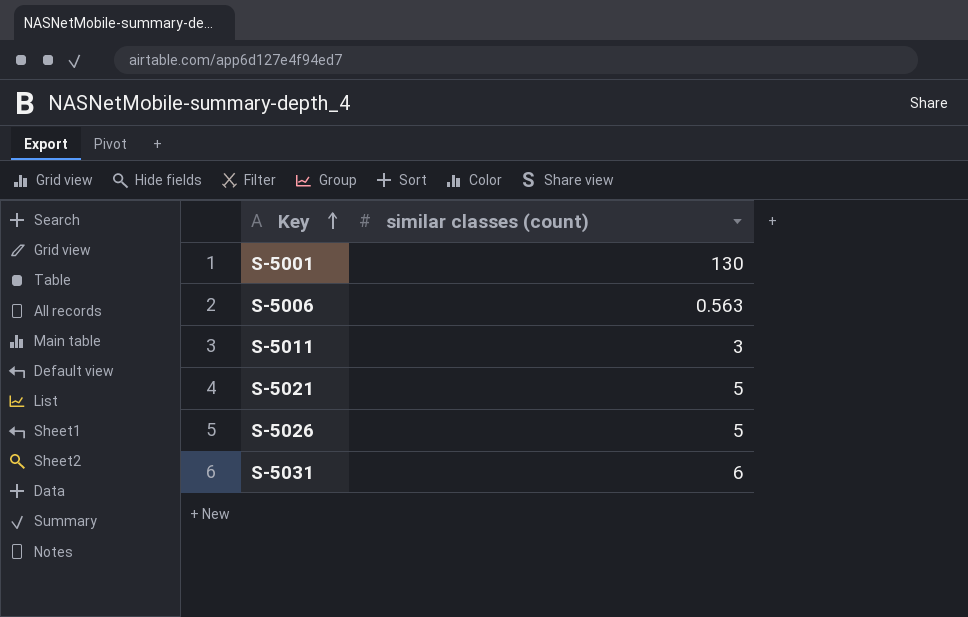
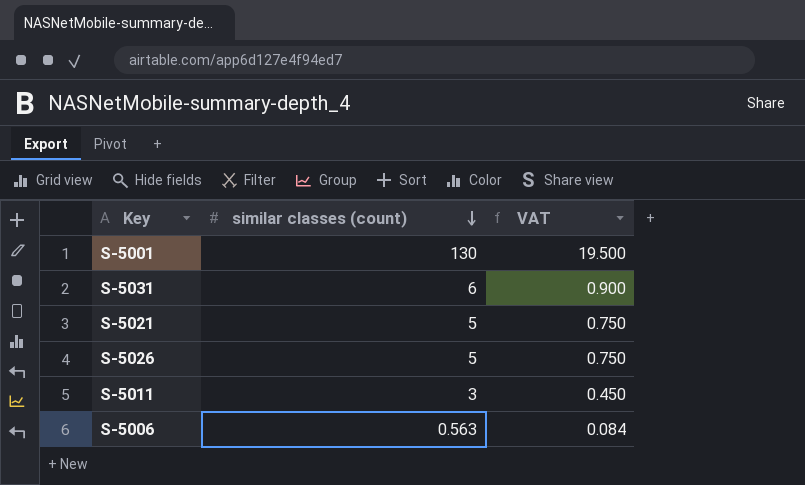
row order: Key ascending -> similar classes (count) descending
column VAT | formula: none -> [similar classes (count)] * 0.15

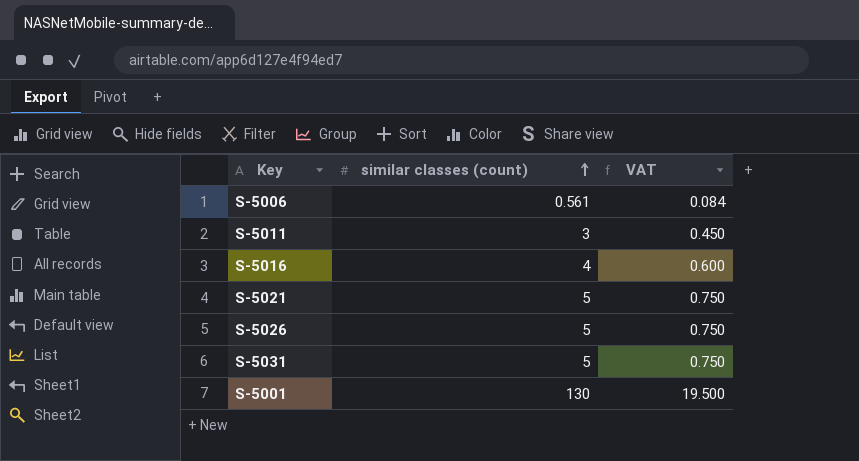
row order: similar classes (count) descending -> similar classes (count) ascending
S-5006 | similar classes (count): 0.563 -> 0.561
row S-5016: none -> 4 | 0.600
S-5031 | similar classes (count): 6 -> 5
S-5031 | VAT: 0.900 -> 0.750

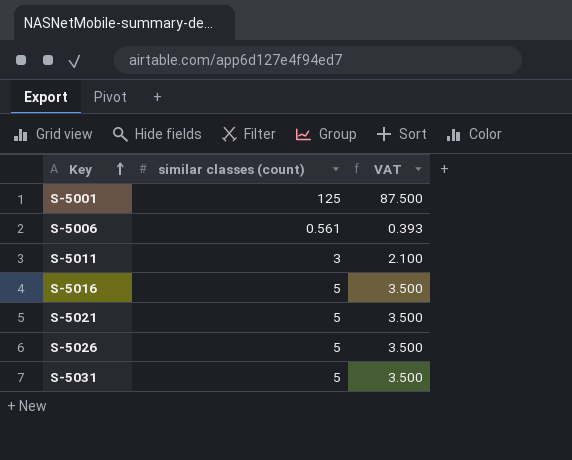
row order: similar classes (count) ascending -> Key ascending
column VAT | formula: [similar classes (count)] * 0.15 -> [similar classes (count)] * 0.7
S-5001 | similar classes (count): 130 -> 125
S-5016 | similar classes (count): 4 -> 5

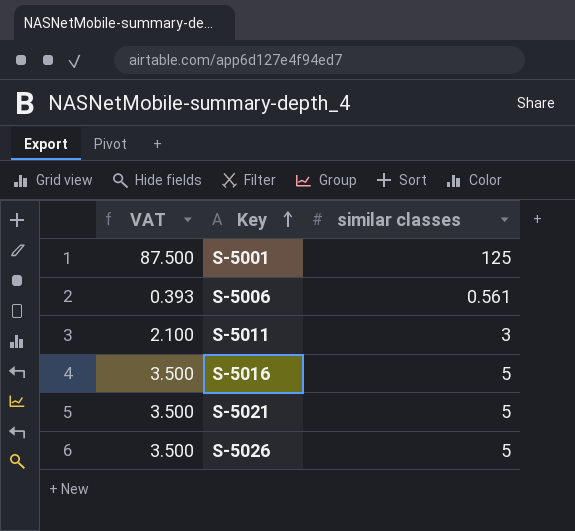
column VAT | position: 3 -> 1
column name: similar classes (count) -> similar classes
row S-5031: 5 | 3.500 -> none

